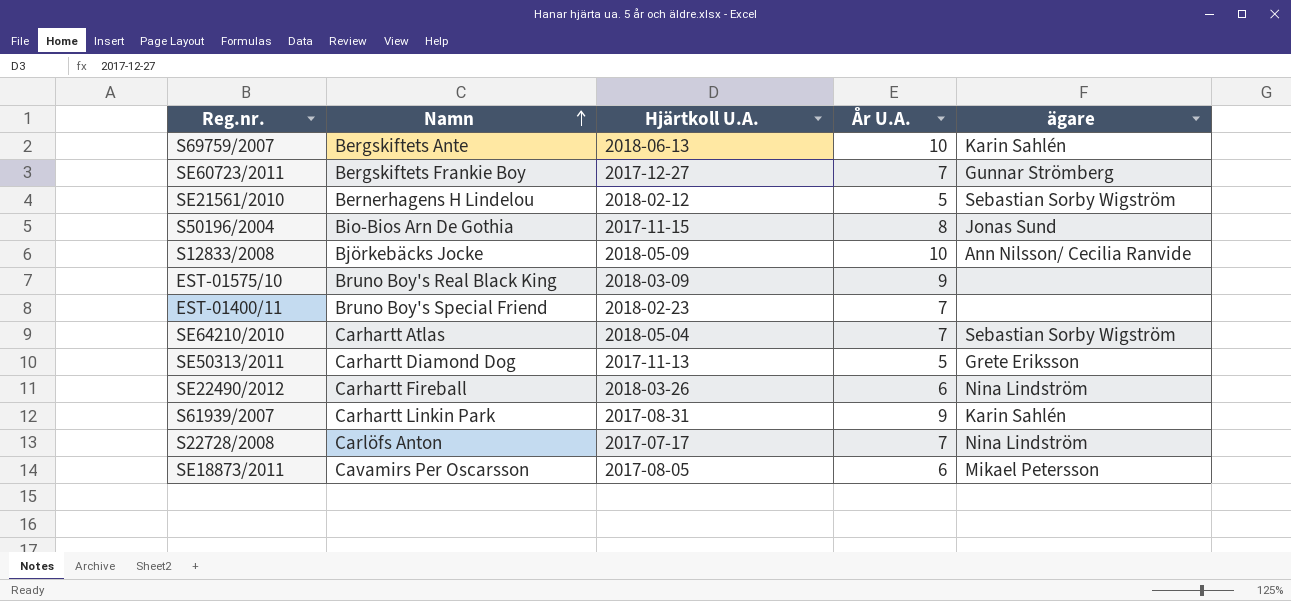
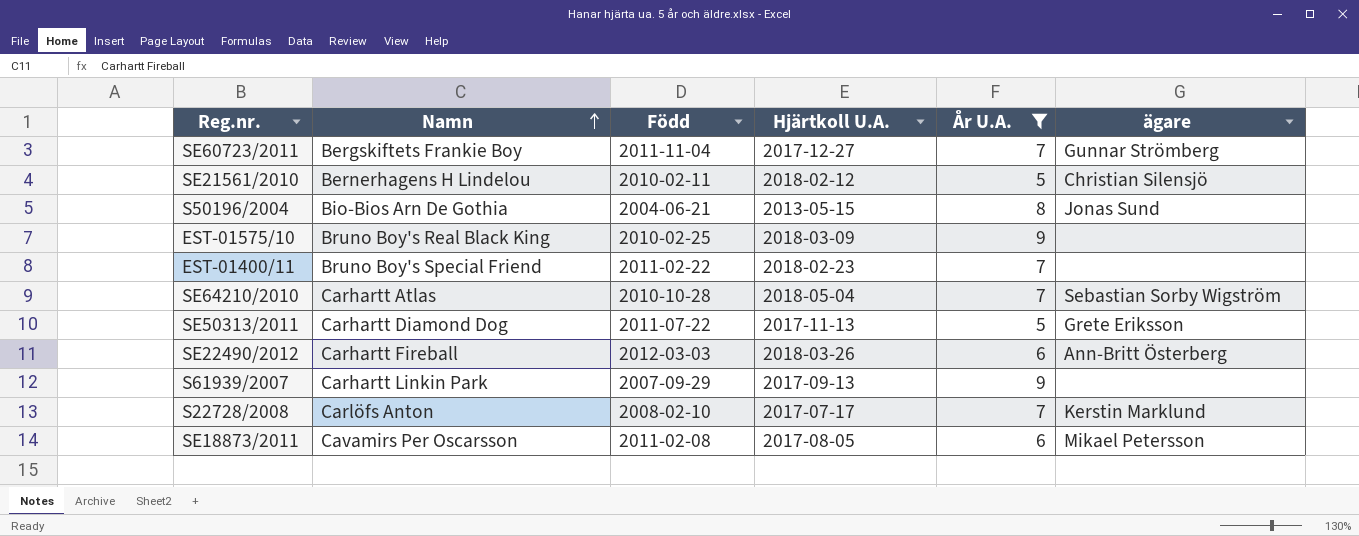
filter: none -> År U.A. != 10
column Född | position: none -> 3
SE21561/2010 | ägare: Sebastian Sorby Wigström -> Christian Silensjö
S50196/2004 | Hjärtkoll U.A.: 2017-11-15 -> 2013-05-15
SE22490/2012 | ägare: Nina Lindström -> Ann-Britt Österberg
S61939/2007 | Hjärtkoll U.A.: 2017-08-31 -> 2017-09-13
S61939/2007 | ägare: Karin Sahlén -> none
S22728/2008 | ägare: Nina Lindström -> Kerstin Marklund

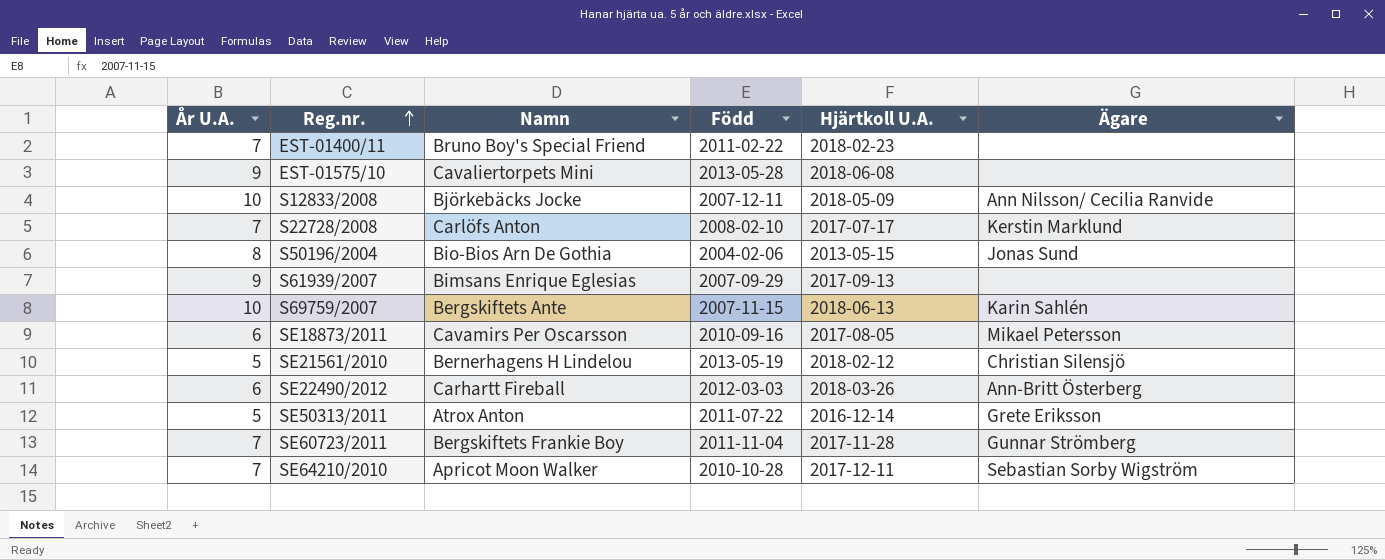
filter: År U.A. != 10 -> none
row order: Namn ascending -> Reg.nr. ascending
column År U.A. | position: 5 -> 1
column name: ägare -> Ägare
EST-01575/10 | Namn: Bruno Boy's Real Black King -> Cavaliertorpets Mini
EST-01575/10 | Född: 2010-02-25 -> 2013-05-28
EST-01575/10 | Hjärtkoll U.A.: 2018-03-09 -> 2018-06-08
S50196/2004 | Född: 2004-06-21 -> 2004-02-06
S61939/2007 | Namn: Carhartt Linkin Park -> Bimsans Enrique Eglesias
SE18873/2011 | Född: 2011-02-08 -> 2010-09-16
SE21561/2010 | Född: 2010-02-11 -> 2013-05-19
SE50313/2011 | Namn: Carhartt Diamond Dog -> Atrox Anton
SE50313/2011 | Hjärtkoll U.A.: 2017-11-13 -> 2016-12-14
SE60723/2011 | Hjärtkoll U.A.: 2017-12-27 -> 2017-11-28
SE64210/2010 | Namn: Carhartt Atlas -> Apricot Moon Walker
SE64210/2010 | Hjärtkoll U.A.: 2018-05-04 -> 2017-12-11

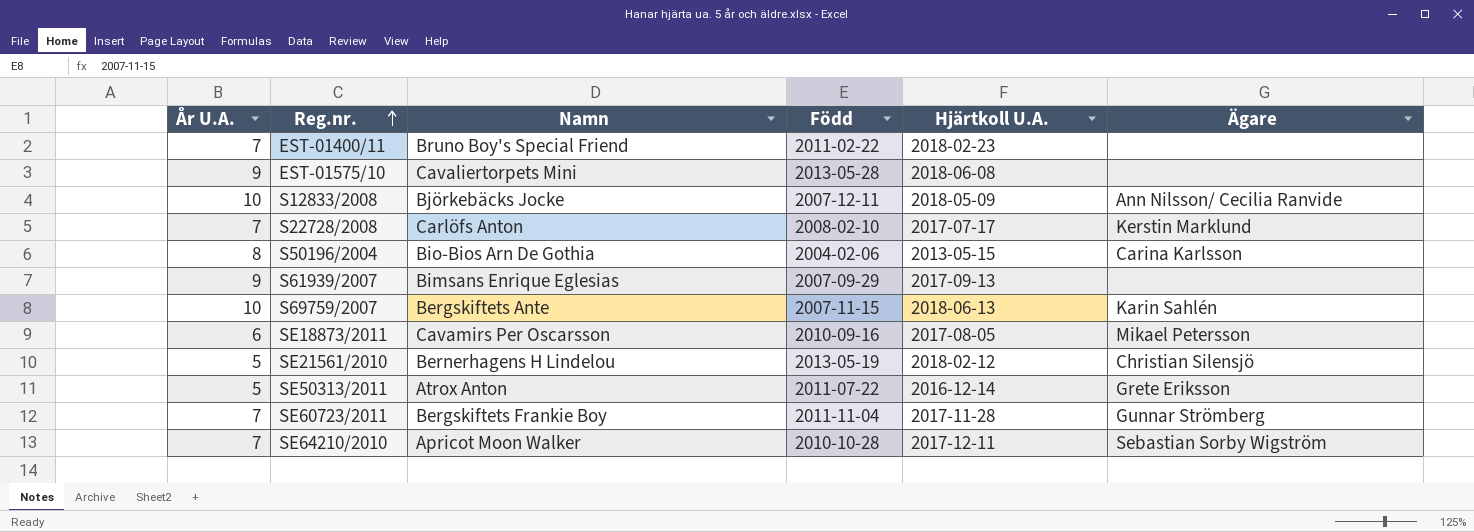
row SE22490/2012: 6 | Carhartt Fireball | 2012-03-03 | 2018-03-26 | Ann-Britt Österberg -> none
S50196/2004 | Ägare: Jonas Sund -> Carina Karlsson

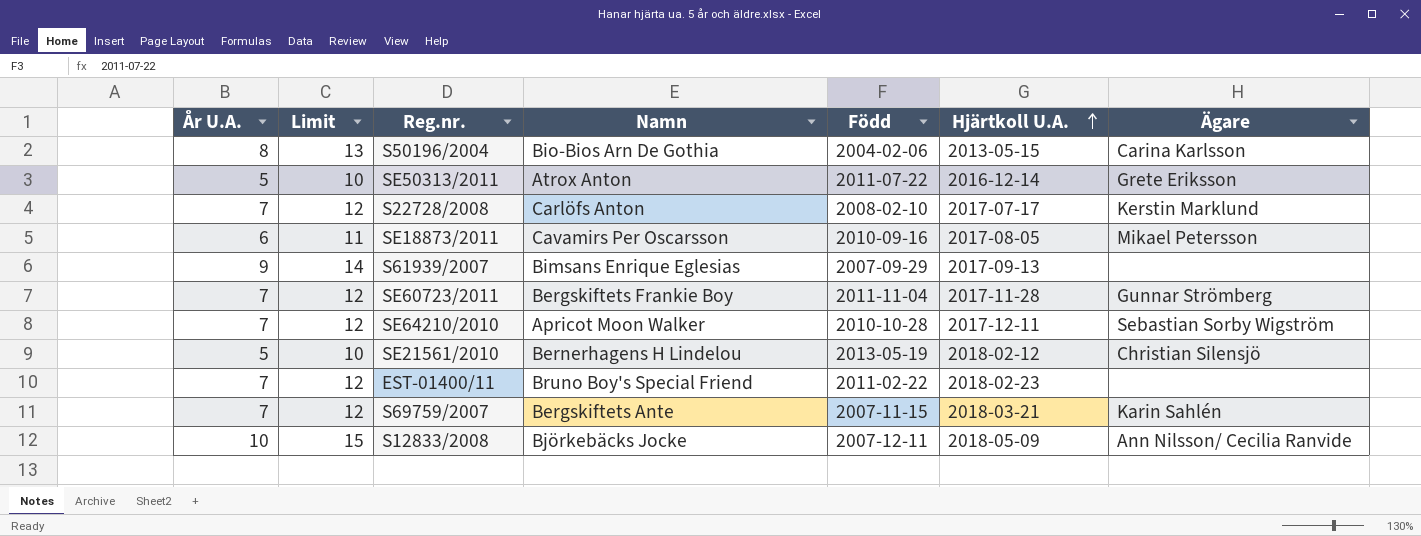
row order: Reg.nr. ascending -> Hjärtkoll U.A. ascending
column Limit | formula: none -> [År U.A.] + 5
row EST-01575/10: 9 | Cavaliertorpets Mini | 2013-05-28 | 2018-06-08 | none -> none
S69759/2007 | År U.A.: 10 -> 7
S69759/2007 | Hjärtkoll U.A.: 2018-06-13 -> 2018-03-21

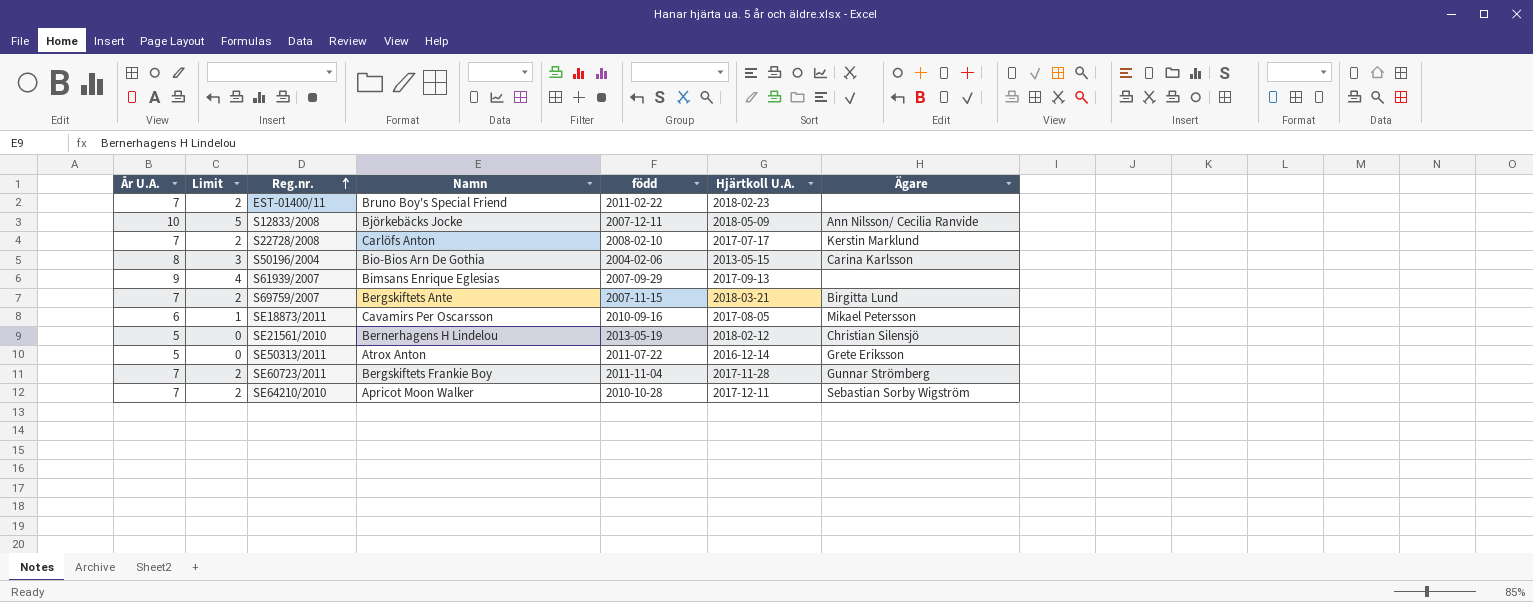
row order: Hjärtkoll U.A. ascending -> Reg.nr. ascending
column Limit | formula: [År U.A.] + 5 -> [År U.A.] - 5
column name: Född -> född
S69759/2007 | Ägare: Karin Sahlén -> Birgitta Lund

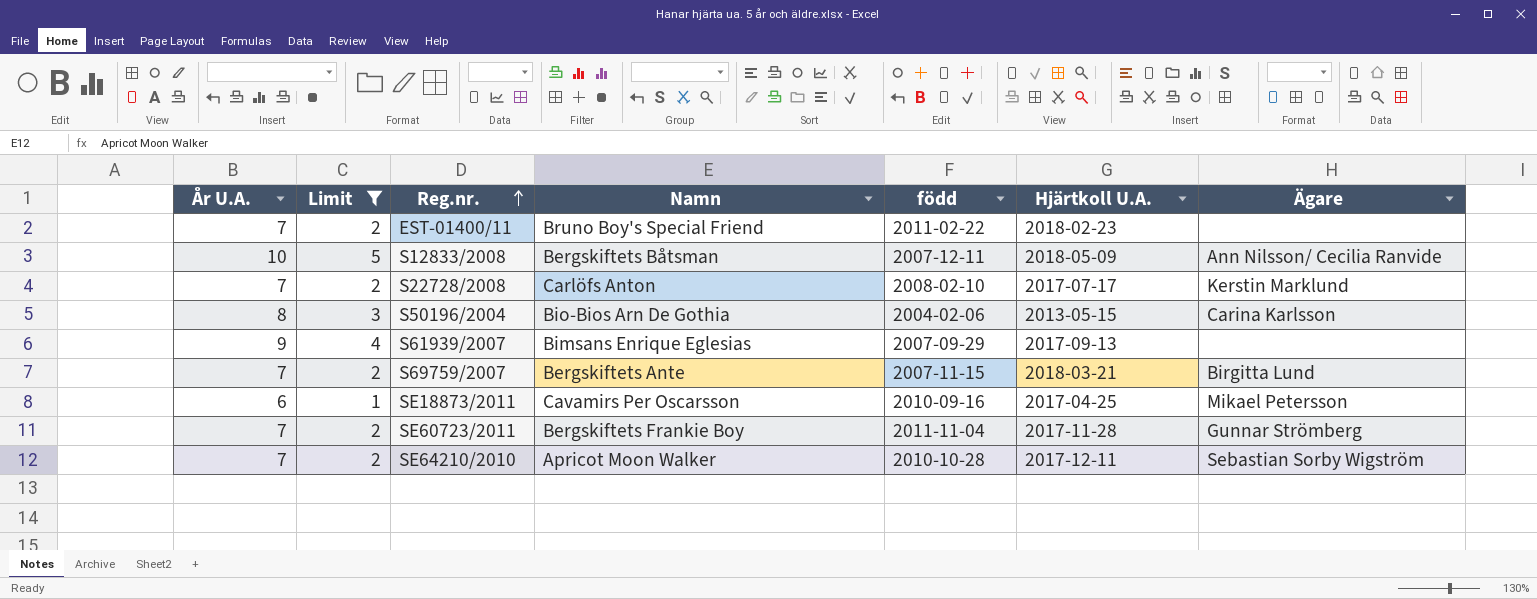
filter: none -> Limit != 0
S12833/2008 | Namn: Björkebäcks Jocke -> Bergskiftets Båtsman
SE18873/2011 | Hjärtkoll U.A.: 2017-08-05 -> 2017-04-25

